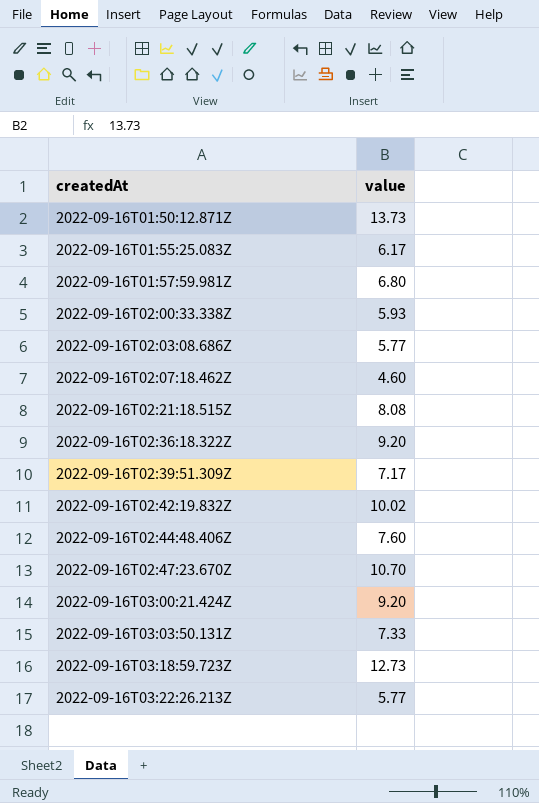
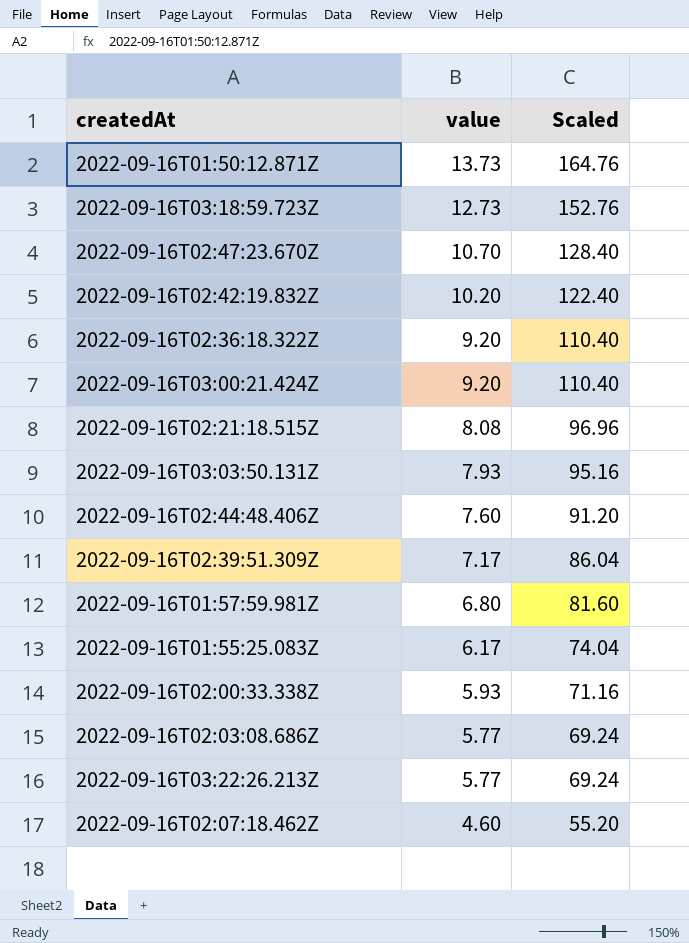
row order: createdAt ascending -> value descending
column Scaled | formula: none -> [value] * 12
2022-09-16T02:42:19.832Z | value: 10.02 -> 10.20
2022-09-16T03:03:50.131Z | value: 7.33 -> 7.93

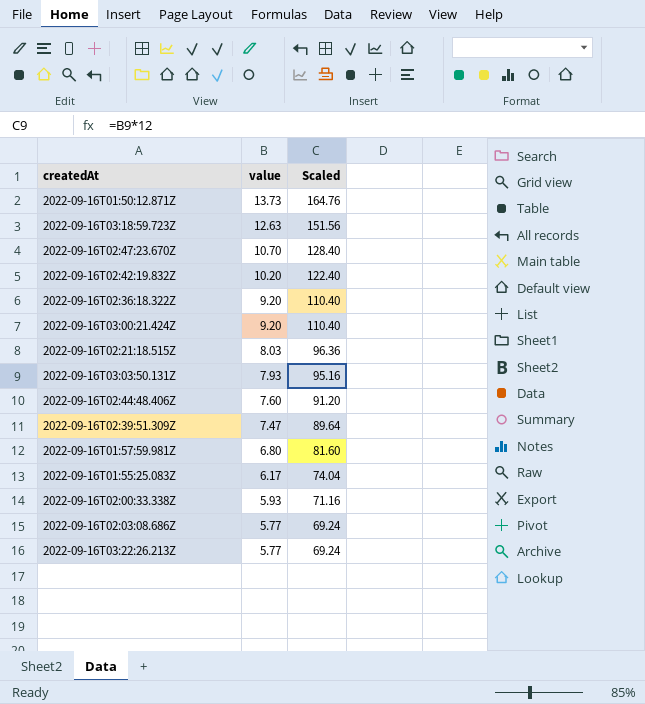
row 2022-09-16T02:07:18.462Z: 4.60 | 55.20 -> none
2022-09-16T03:18:59.723Z | value: 12.73 -> 12.63
2022-09-16T03:18:59.723Z | Scaled: 152.76 -> 151.56
2022-09-16T02:21:18.515Z | value: 8.08 -> 8.03
2022-09-16T02:21:18.515Z | Scaled: 96.96 -> 96.36
2022-09-16T02:39:51.309Z | value: 7.17 -> 7.47
2022-09-16T02:39:51.309Z | Scaled: 86.04 -> 89.64

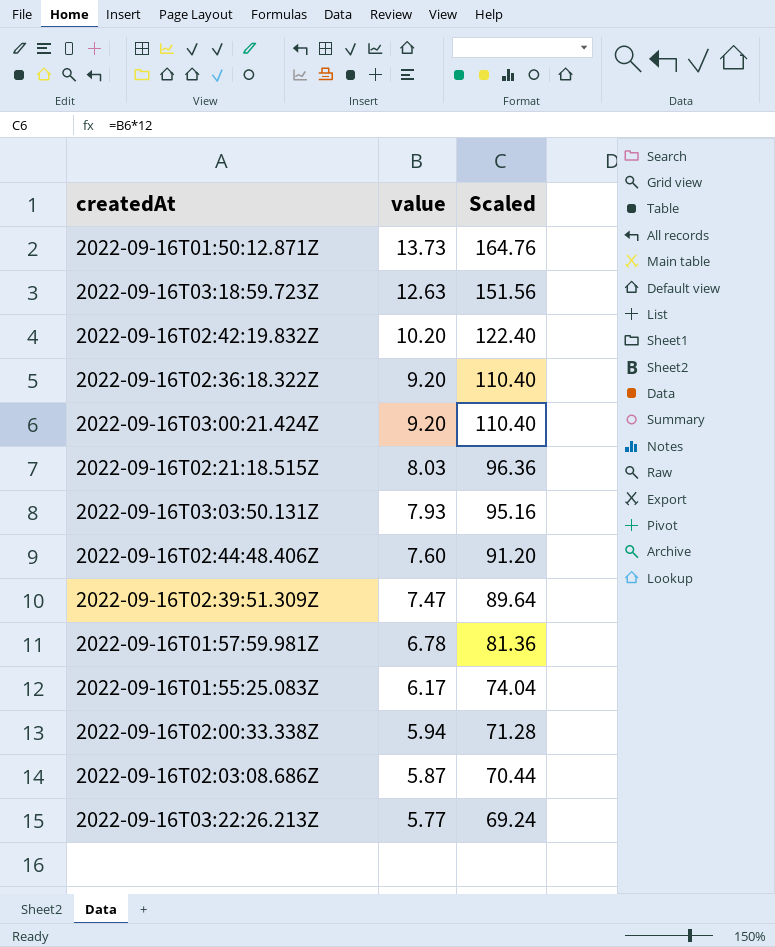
row 2022-09-16T02:47:23.670Z: 10.70 | 128.40 -> none
2022-09-16T01:57:59.981Z | value: 6.80 -> 6.78
2022-09-16T01:57:59.981Z | Scaled: 81.60 -> 81.36
2022-09-16T02:00:33.338Z | value: 5.93 -> 5.94
2022-09-16T02:00:33.338Z | Scaled: 71.16 -> 71.28
2022-09-16T02:03:08.686Z | value: 5.77 -> 5.87
2022-09-16T02:03:08.686Z | Scaled: 69.24 -> 70.44

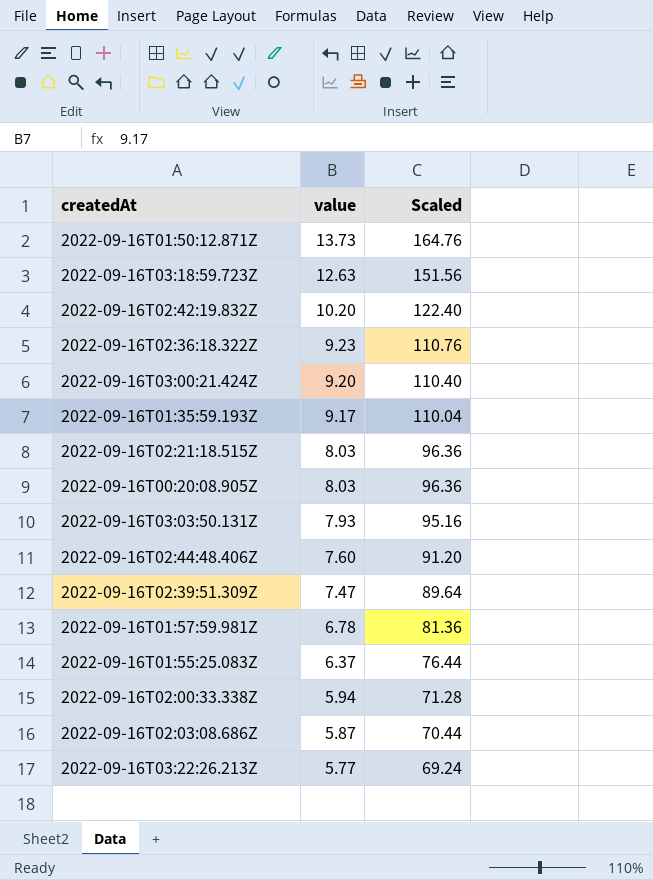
2022-09-16T02:36:18.322Z | value: 9.20 -> 9.23
2022-09-16T02:36:18.322Z | Scaled: 110.40 -> 110.76
row 2022-09-16T01:35:59.193Z: none -> 9.17 | 110.04
row 2022-09-16T00:20:08.905Z: none -> 8.03 | 96.36
2022-09-16T01:55:25.083Z | value: 6.17 -> 6.37
2022-09-16T01:55:25.083Z | Scaled: 74.04 -> 76.44

